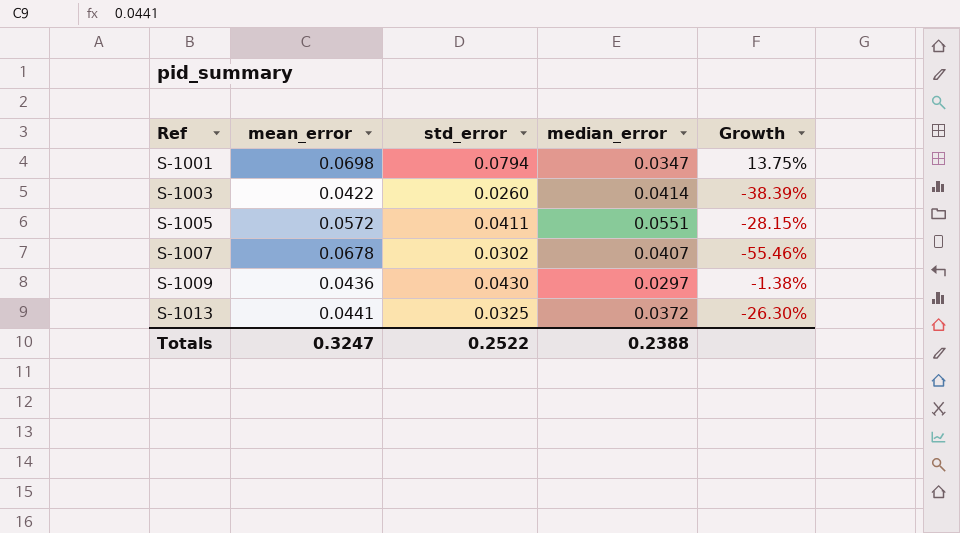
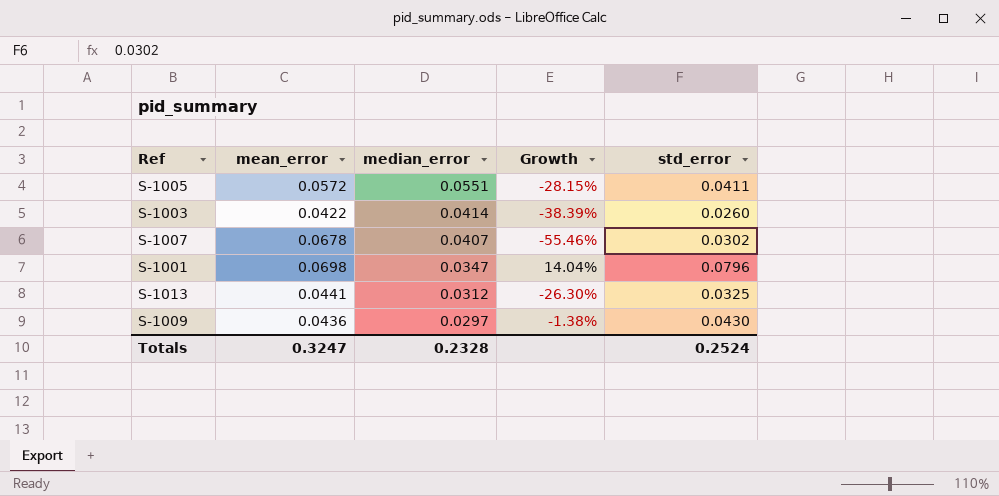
row order: Ref ascending -> median_error descending
column std_error | position: 3 -> 5
S-1001 | Growth: 13.75% -> 14.04%
S-1001 | std_error: 0.0794 -> 0.0796
S-1013 | median_error: 0.0372 -> 0.0312
Totals | median_error: 0.2388 -> 0.2328
Totals | std_error: 0.2522 -> 0.2524

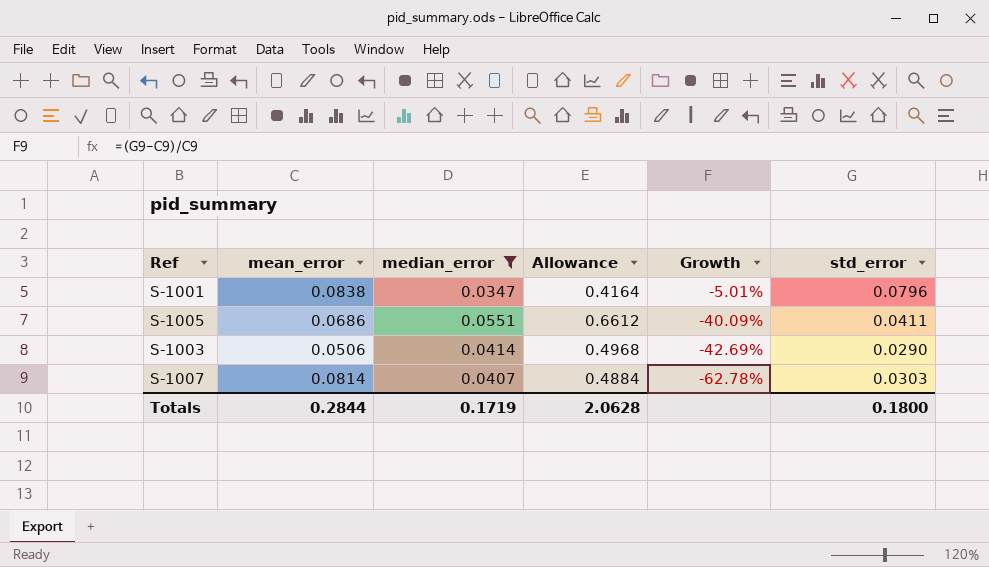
filter: none -> median_error >= 0.0347
row order: median_error descending -> Growth descending
column Allowance | formula: none -> [median_error] * 12
S-1001 | mean_error: 0.0698 -> 0.0838
S-1001 | Growth: 14.04% -> -5.01%
S-1005 | mean_error: 0.0572 -> 0.0686
S-1005 | Growth: -28.15% -> -40.09%
S-1003 | mean_error: 0.0422 -> 0.0506
S-1003 | Growth: -38.39% -> -42.69%
S-1003 | std_error: 0.0260 -> 0.0290
S-1007 | mean_error: 0.0678 -> 0.0814
S-1007 | Growth: -55.46% -> -62.78%
S-1007 | std_error: 0.0302 -> 0.0303
Totals | mean_error: 0.3247 -> 0.2844
Totals | median_error: 0.2328 -> 0.1719
Totals | std_error: 0.2524 -> 0.1800

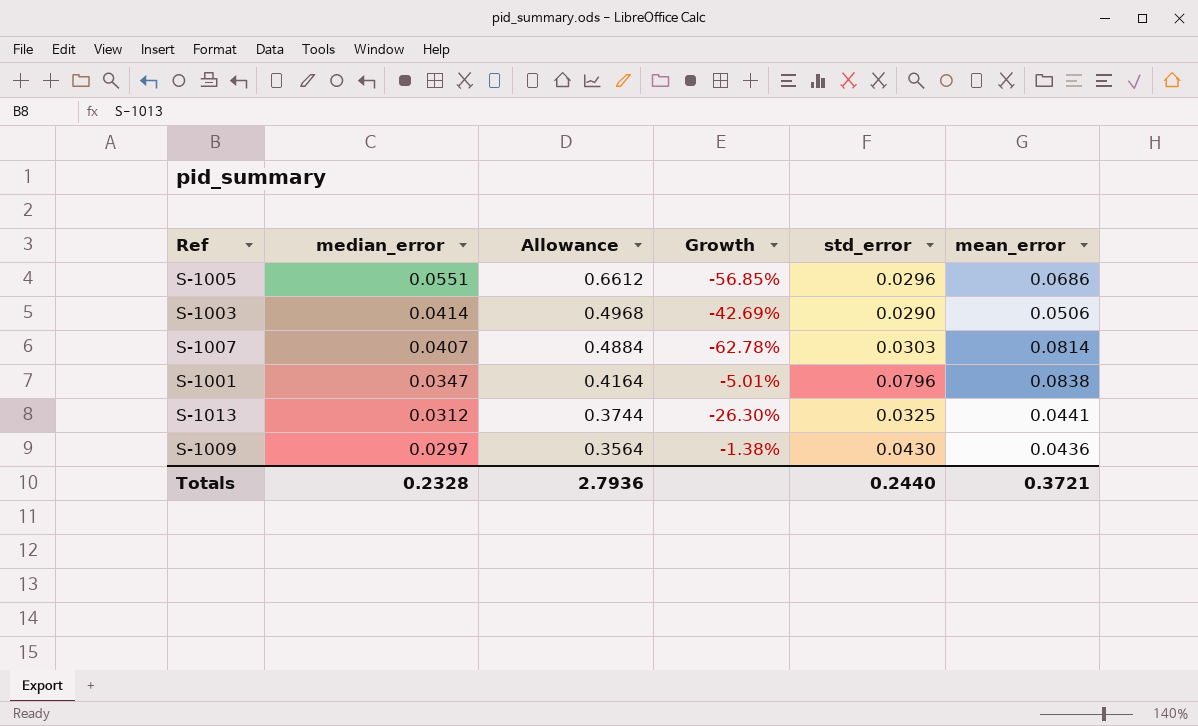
filter: median_error >= 0.0347 -> none
row order: Growth descending -> median_error descending
column mean_error | position: 2 -> 6
S-1005 | Growth: -40.09% -> -56.85%
S-1005 | std_error: 0.0411 -> 0.0296
Totals | median_error: 0.1719 -> 0.2328
Totals | Allowance: 2.0628 -> 2.7936
Totals | std_error: 0.1800 -> 0.2440
Totals | mean_error: 0.2844 -> 0.3721

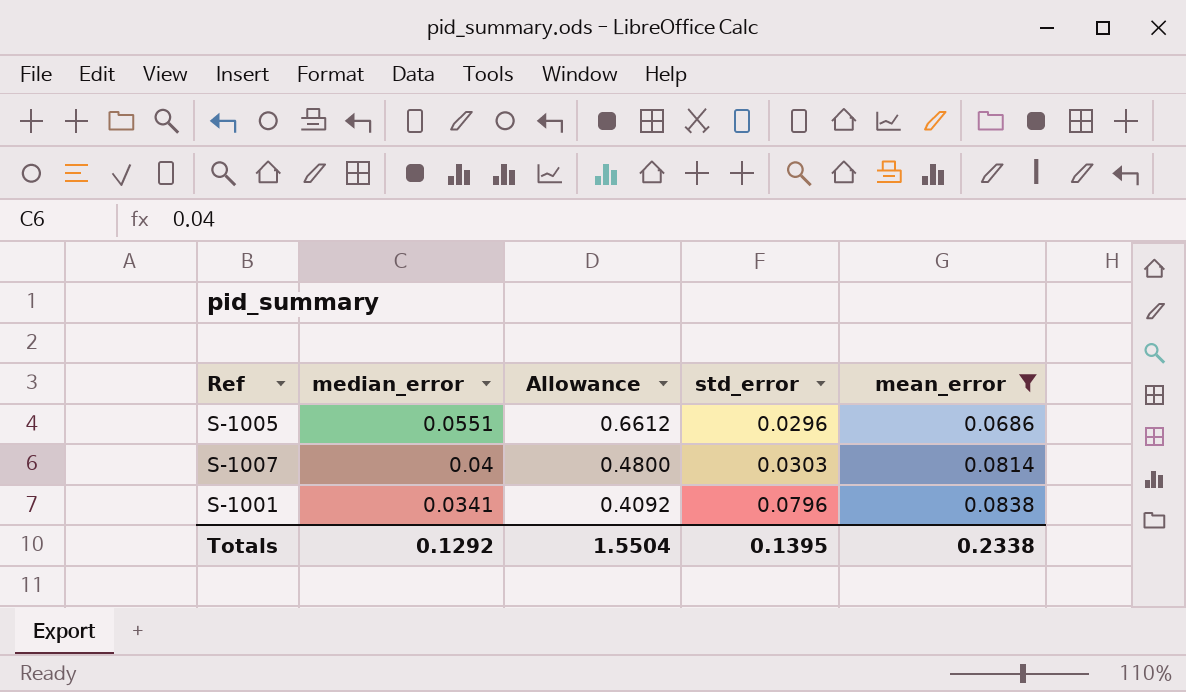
filter: none -> mean_error >= 0.0686
column Growth | formula: ([std_error] - [mean_error]) / [mean_error] -> none
S-1007 | median_error: 0.0407 -> 0.04
S-1007 | Allowance: 0.4884 -> 0.4800
S-1001 | median_error: 0.0347 -> 0.0341
S-1001 | Allowance: 0.4164 -> 0.4092
Totals | median_error: 0.2328 -> 0.1292
Totals | Allowance: 2.7936 -> 1.5504
Totals | std_error: 0.2440 -> 0.1395
Totals | mean_error: 0.3721 -> 0.2338

